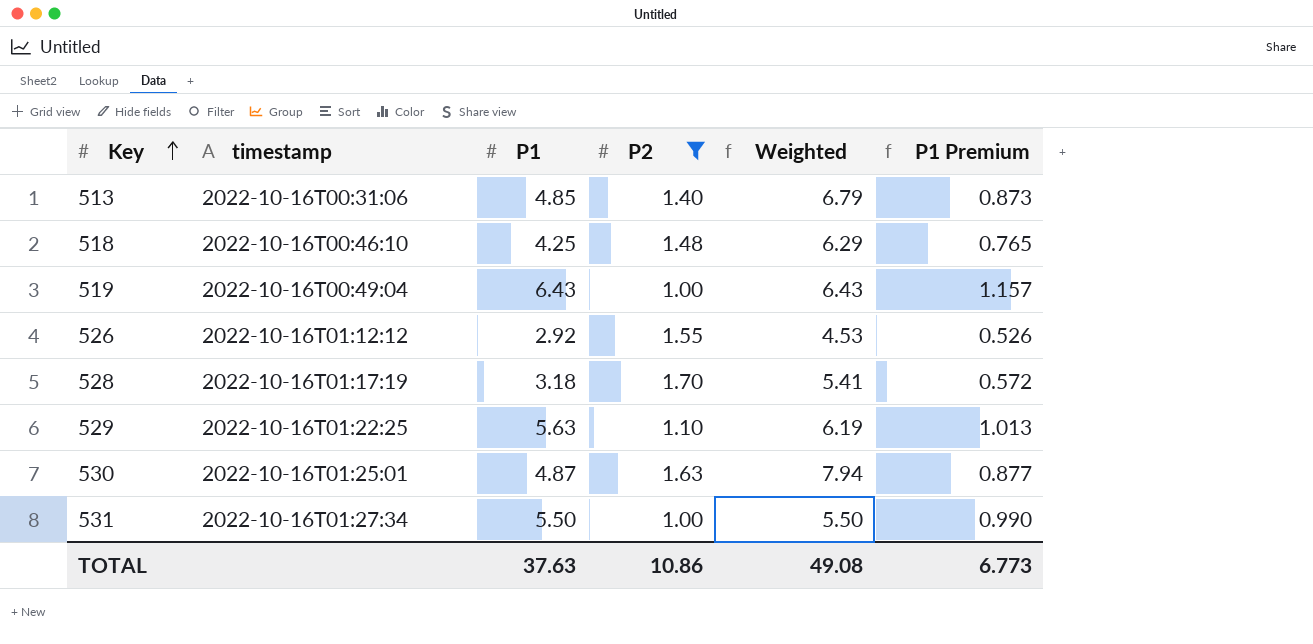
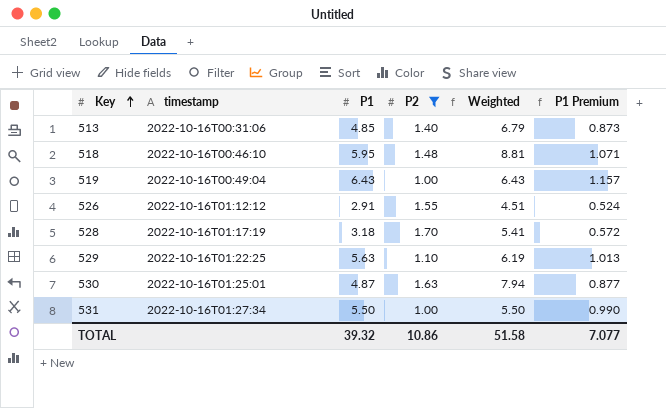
518 | P1: 4.25 -> 5.95
518 | Weighted: 6.29 -> 8.81
518 | P1 Premium: 0.765 -> 1.071
526 | P1: 2.92 -> 2.91
526 | Weighted: 4.53 -> 4.51
526 | P1 Premium: 0.526 -> 0.524
TOTAL | P1: 37.63 -> 39.32
TOTAL | Weighted: 49.08 -> 51.58
TOTAL | P1 Premium: 6.773 -> 7.077

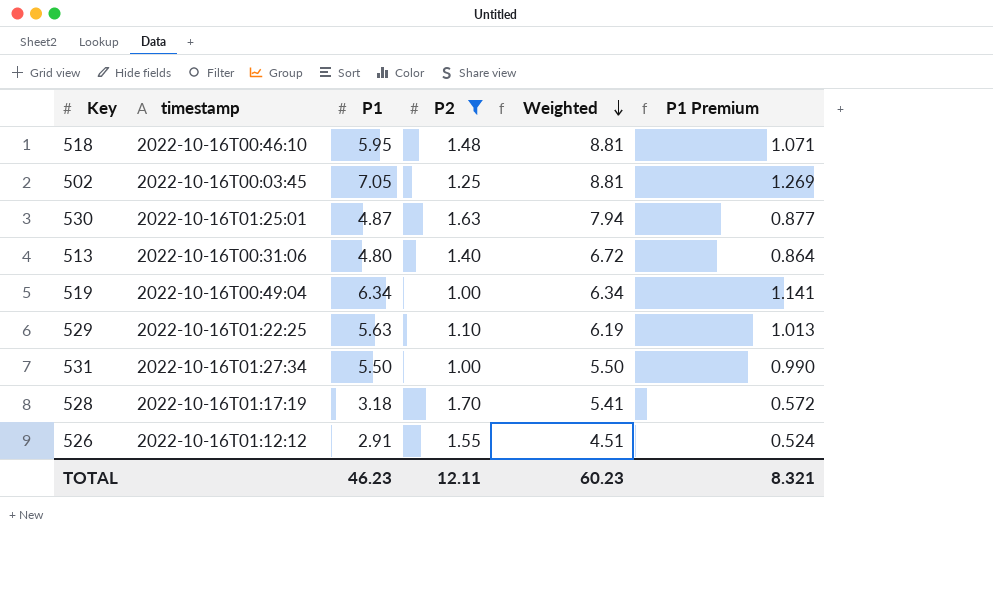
row order: Key ascending -> Weighted descending
row 502: none -> 2022-10-16T00:03:45 | 7.05 | 1.25 | 8.81 | 1.269
513 | P1: 4.85 -> 4.80
513 | Weighted: 6.79 -> 6.72
513 | P1 Premium: 0.873 -> 0.864
519 | P1: 6.43 -> 6.34
519 | Weighted: 6.43 -> 6.34
519 | P1 Premium: 1.157 -> 1.141
TOTAL | P1: 39.32 -> 46.23
TOTAL | P2: 10.86 -> 12.11
TOTAL | Weighted: 51.58 -> 60.23
TOTAL | P1 Premium: 7.077 -> 8.321

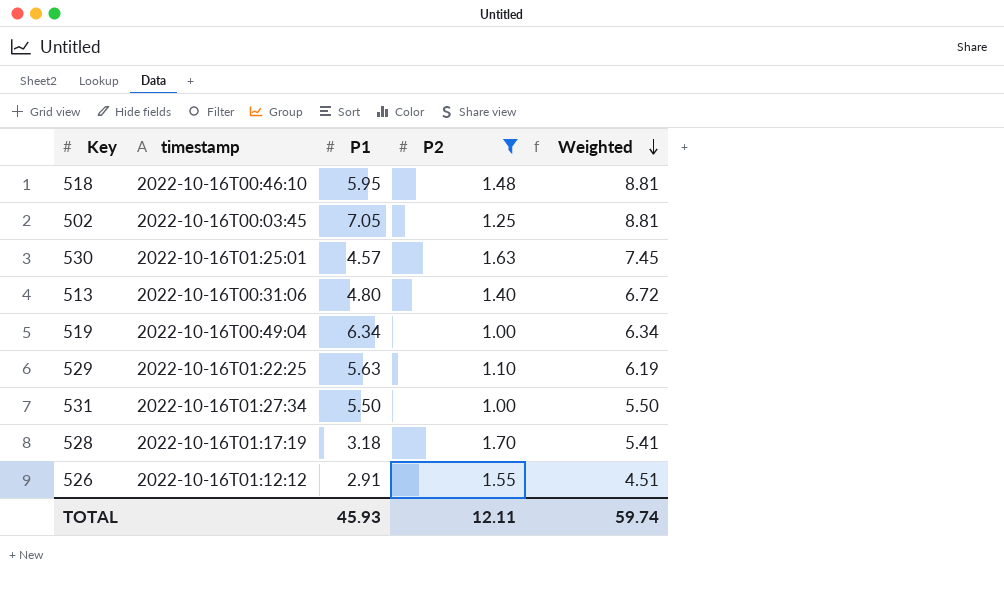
column P1 Premium | formula: [P1] * 0.18 -> none
530 | P1: 4.87 -> 4.57
530 | Weighted: 7.94 -> 7.45
TOTAL | P1: 46.23 -> 45.93
TOTAL | Weighted: 60.23 -> 59.74

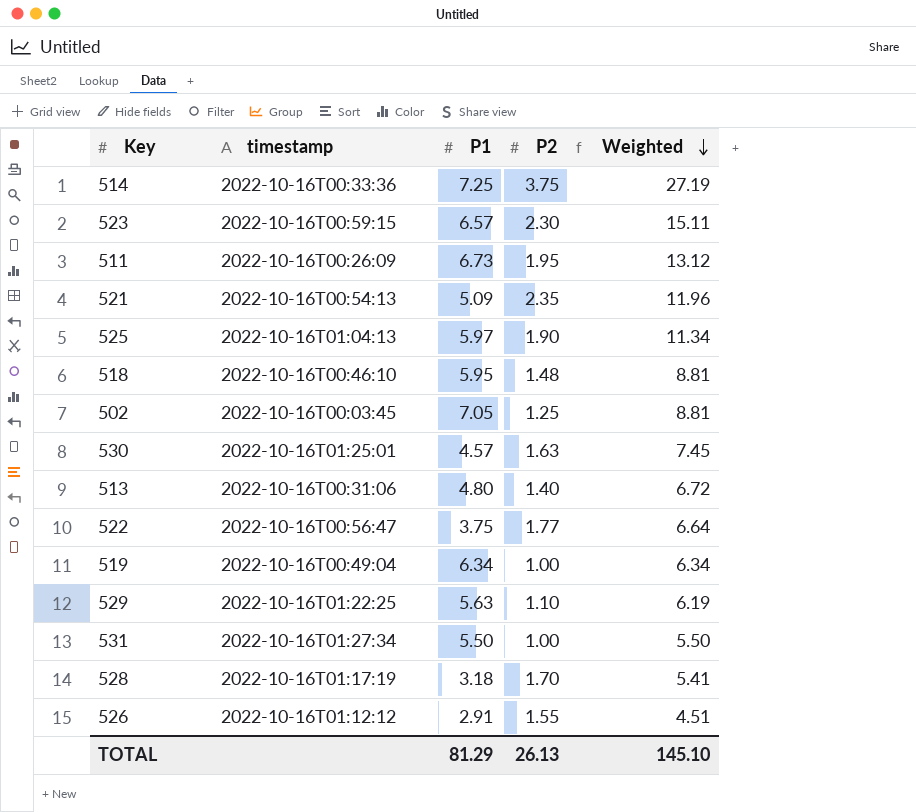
filter: P2 <= 1.70 -> none
TOTAL | P1: 45.93 -> 81.29
TOTAL | P2: 12.11 -> 26.13
TOTAL | Weighted: 59.74 -> 145.10

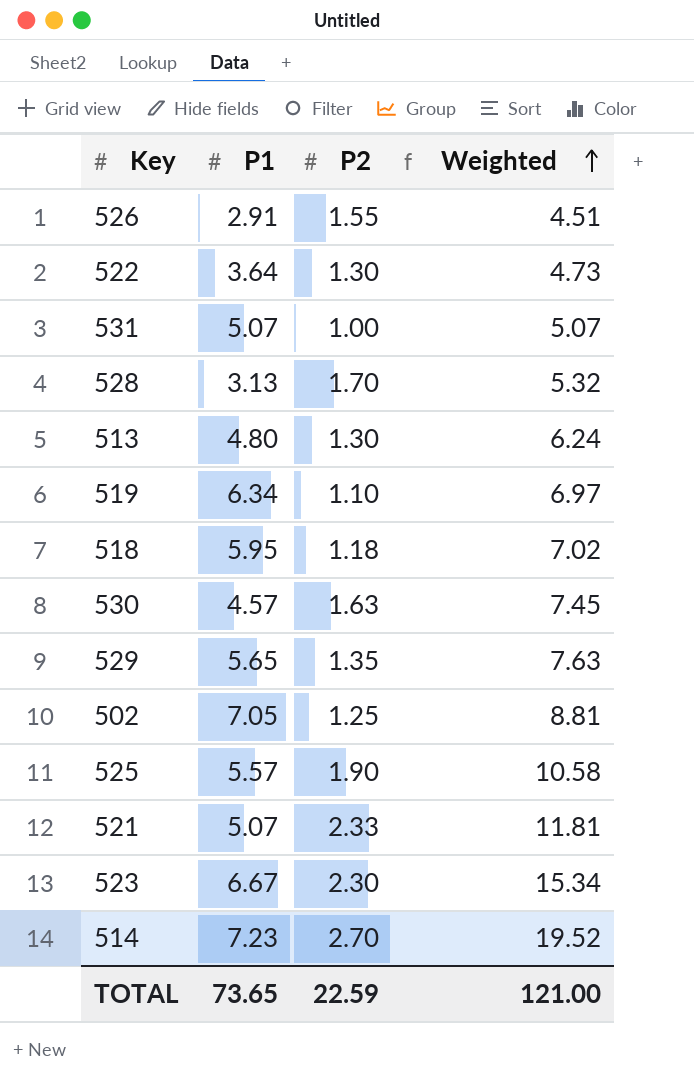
row order: Weighted descending -> Weighted ascending
column timestamp | position: 2 -> none
row 511: 2022-10-16T00:26:09 | 6.73 | 1.95 | 13.12 -> none
522 | P1: 3.75 -> 3.64
522 | P2: 1.77 -> 1.30
522 | Weighted: 6.64 -> 4.73
531 | P1: 5.50 -> 5.07
531 | Weighted: 5.50 -> 5.07
528 | P1: 3.18 -> 3.13
528 | Weighted: 5.41 -> 5.32
513 | P2: 1.40 -> 1.30
513 | Weighted: 6.72 -> 6.24
519 | P2: 1.00 -> 1.10
519 | Weighted: 6.34 -> 6.97
518 | P2: 1.48 -> 1.18
518 | Weighted: 8.81 -> 7.02
529 | P1: 5.63 -> 5.65
529 | P2: 1.10 -> 1.35
529 | Weighted: 6.19 -> 7.63
525 | P1: 5.97 -> 5.57
525 | Weighted: 11.34 -> 10.58
521 | P1: 5.09 -> 5.07
521 | P2: 2.35 -> 2.33
521 | Weighted: 11.96 -> 11.81
523 | P1: 6.57 -> 6.67
523 | Weighted: 15.11 -> 15.34
514 | P1: 7.25 -> 7.23
514 | P2: 3.75 -> 2.70
514 | Weighted: 27.19 -> 19.52
TOTAL | P1: 81.29 -> 73.65
TOTAL | P2: 26.13 -> 22.59
TOTAL | Weighted: 145.10 -> 121.00

